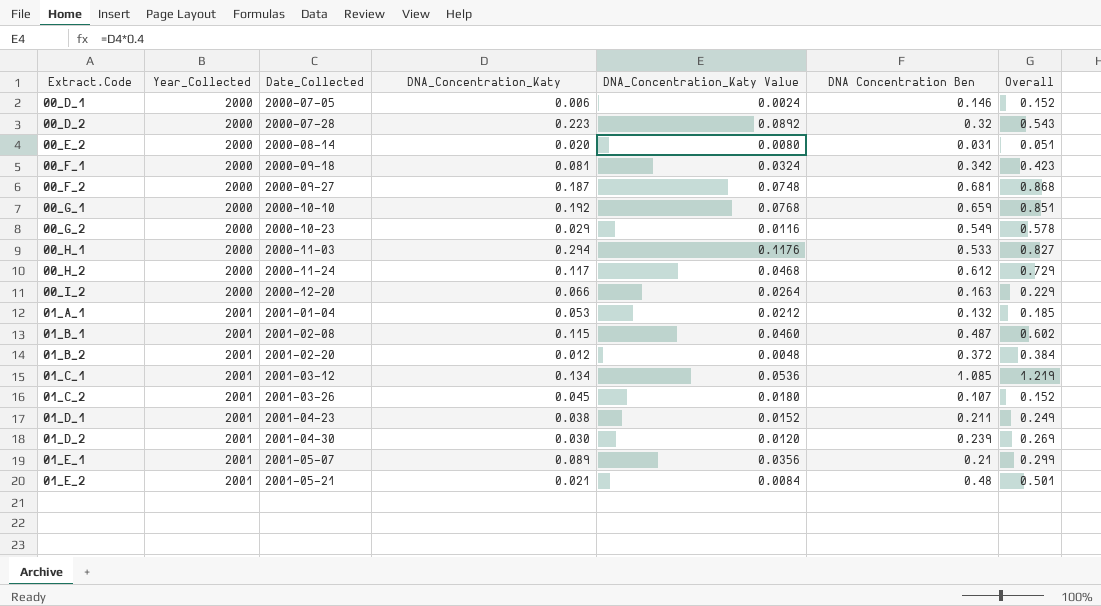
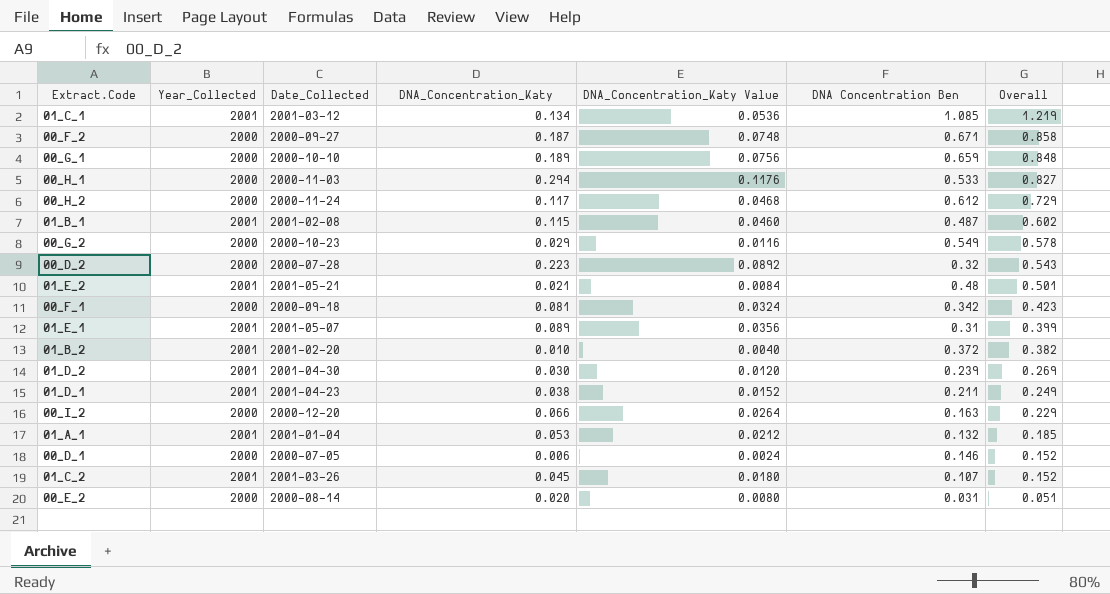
row order: Extract.Code ascending -> Overall descending
00_F_2 | DNA Concentration Ben: 0.681 -> 0.671
00_F_2 | Overall: 0.868 -> 0.858
00_G_1 | DNA_Concentration_Katy: 0.192 -> 0.189
00_G_1 | DNA_Concentration_Katy Value: 0.0768 -> 0.0756
00_G_1 | Overall: 0.851 -> 0.848
01_E_1 | DNA Concentration Ben: 0.21 -> 0.31
01_E_1 | Overall: 0.299 -> 0.399
01_B_2 | DNA_Concentration_Katy: 0.012 -> 0.010
01_B_2 | DNA_Concentration_Katy Value: 0.0048 -> 0.0040
01_B_2 | Overall: 0.384 -> 0.382

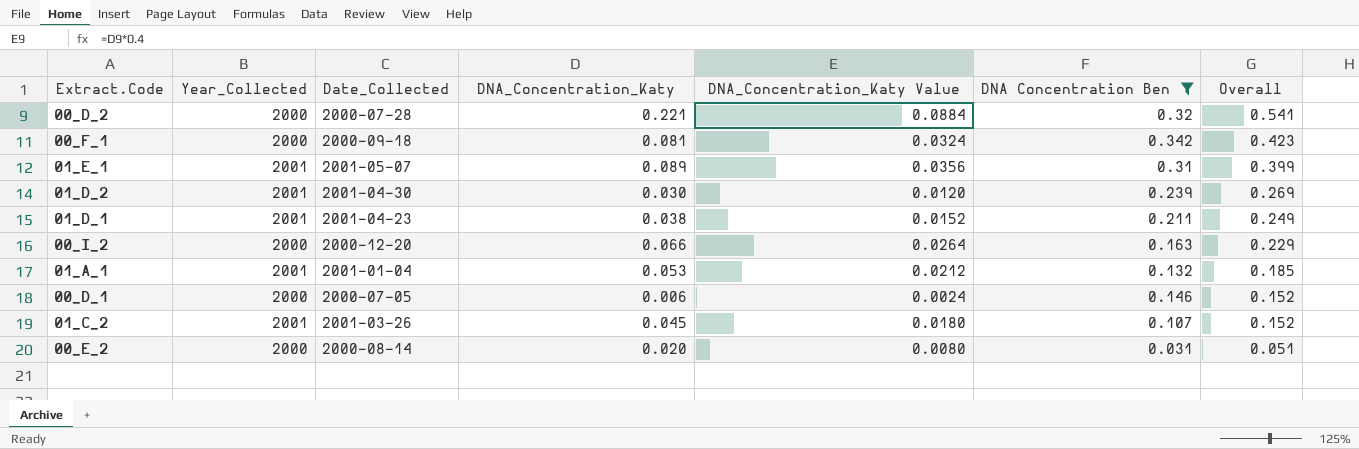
filter: none -> DNA Concentration Ben <= 0.342
00_D_2 | DNA_Concentration_Katy: 0.223 -> 0.221
00_D_2 | DNA_Concentration_Katy Value: 0.0892 -> 0.0884
00_D_2 | Overall: 0.543 -> 0.541

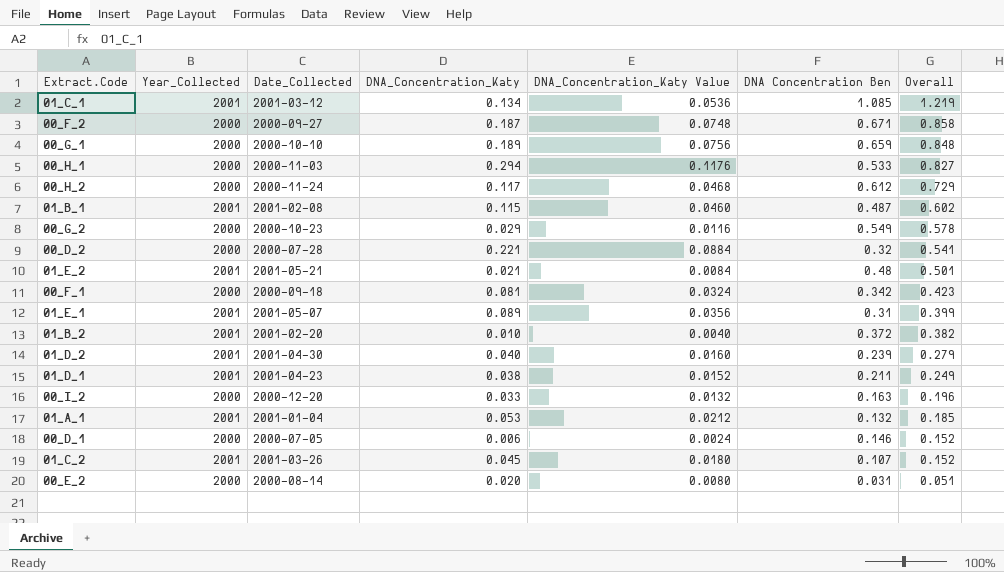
filter: DNA Concentration Ben <= 0.342 -> none
01_D_2 | DNA_Concentration_Katy: 0.030 -> 0.040
01_D_2 | DNA_Concentration_Katy Value: 0.0120 -> 0.0160
01_D_2 | Overall: 0.269 -> 0.279
00_I_2 | DNA_Concentration_Katy: 0.066 -> 0.033
00_I_2 | DNA_Concentration_Katy Value: 0.0264 -> 0.0132
00_I_2 | Overall: 0.229 -> 0.196

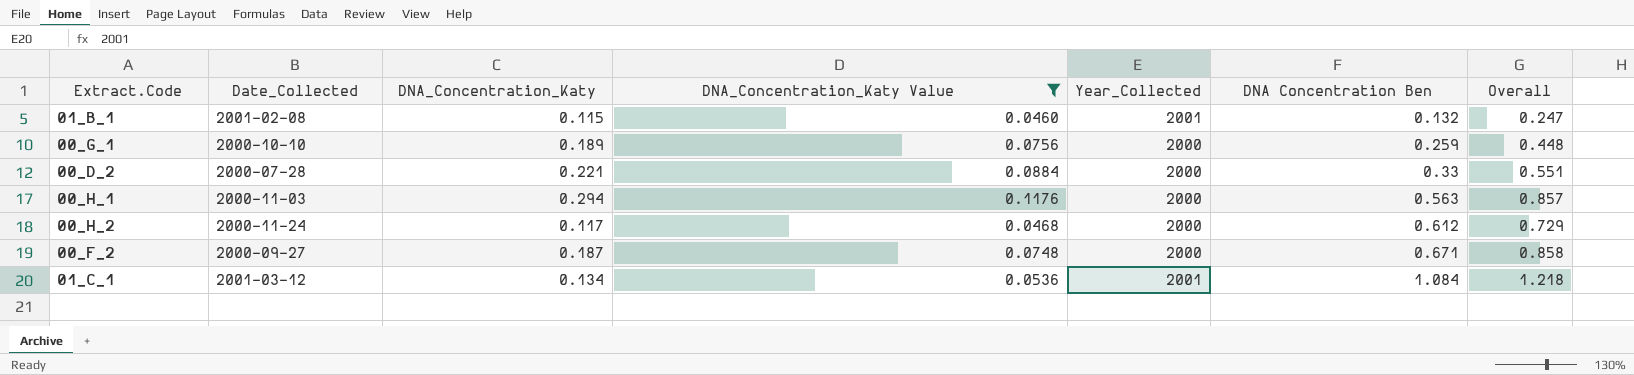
filter: none -> DNA_Concentration_Katy Value >= 0.0460
row order: Overall descending -> DNA Concentration Ben ascending
column Year_Collected | position: 2 -> 5
01_B_1 | DNA Concentration Ben: 0.487 -> 0.132
01_B_1 | Overall: 0.602 -> 0.247
00_G_1 | DNA Concentration Ben: 0.659 -> 0.259
00_G_1 | Overall: 0.848 -> 0.448
00_D_2 | DNA Concentration Ben: 0.32 -> 0.33
00_D_2 | Overall: 0.541 -> 0.551
00_H_1 | DNA Concentration Ben: 0.533 -> 0.563
00_H_1 | Overall: 0.827 -> 0.857
01_C_1 | DNA Concentration Ben: 1.085 -> 1.084
01_C_1 | Overall: 1.219 -> 1.218

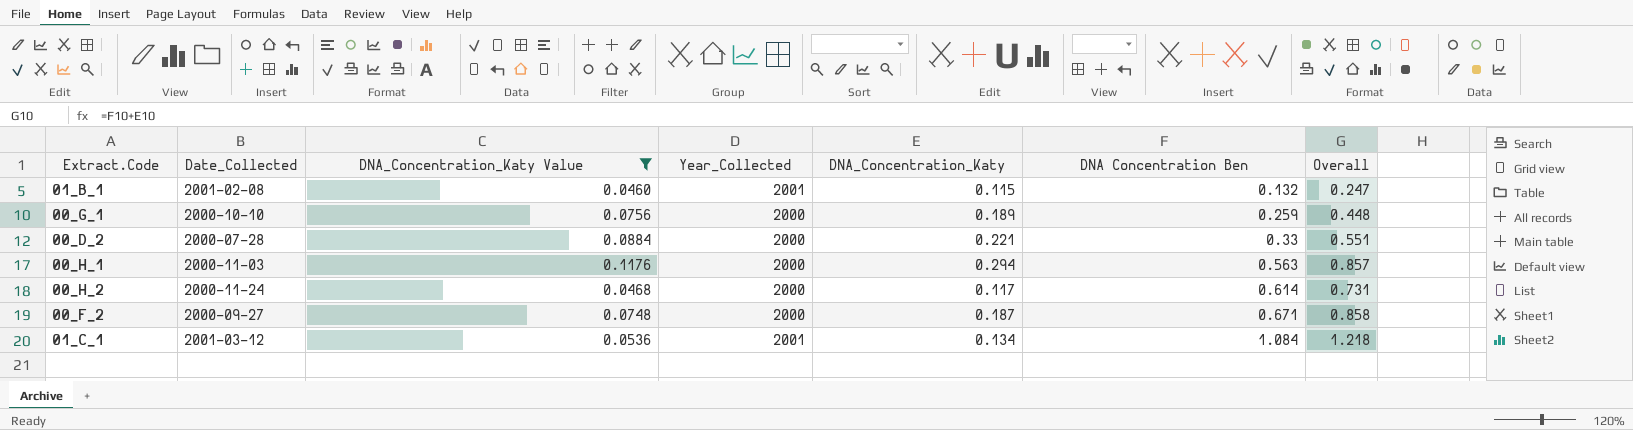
column DNA_Concentration_Katy | position: 3 -> 5
00_H_2 | DNA Concentration Ben: 0.612 -> 0.614
00_H_2 | Overall: 0.729 -> 0.731

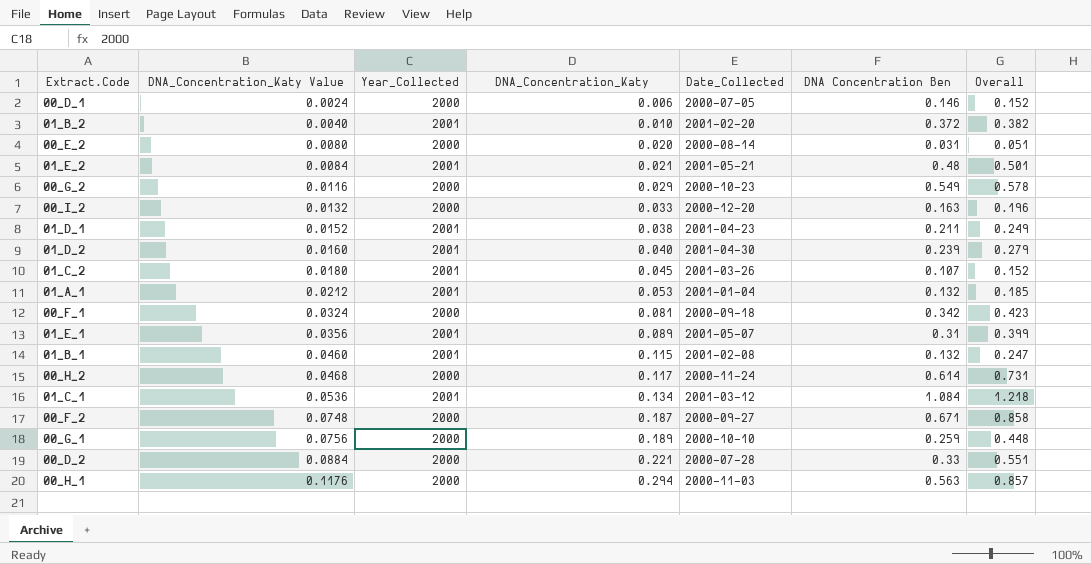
filter: DNA_Concentration_Katy Value >= 0.0460 -> none
row order: DNA Concentration Ben ascending -> DNA_Concentration_Katy Value ascending
column Date_Collected | position: 2 -> 5

